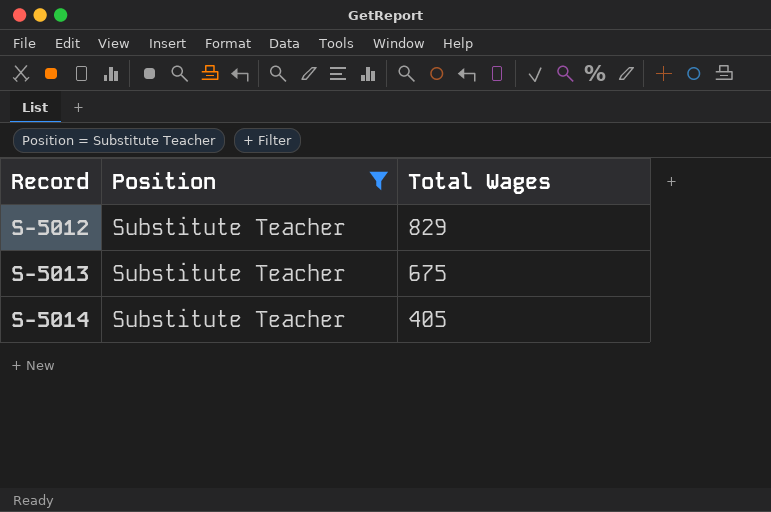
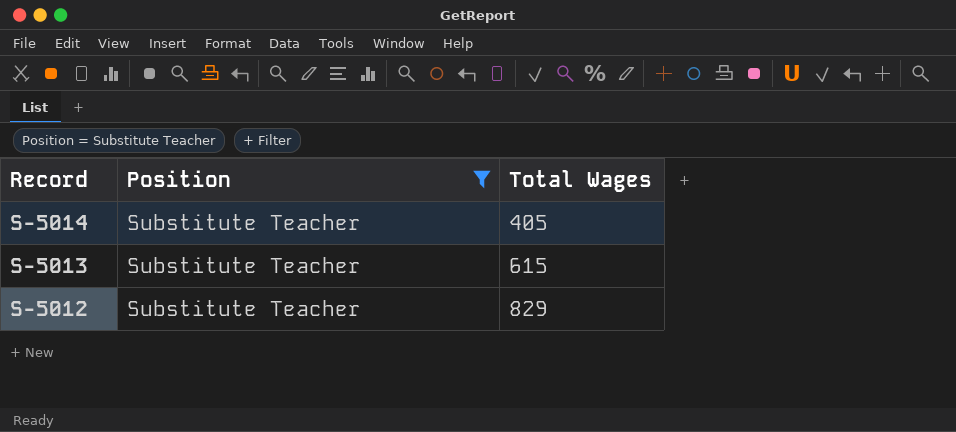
row order: Record ascending -> Record descending
S-5013 | Total Wages: 675 -> 615

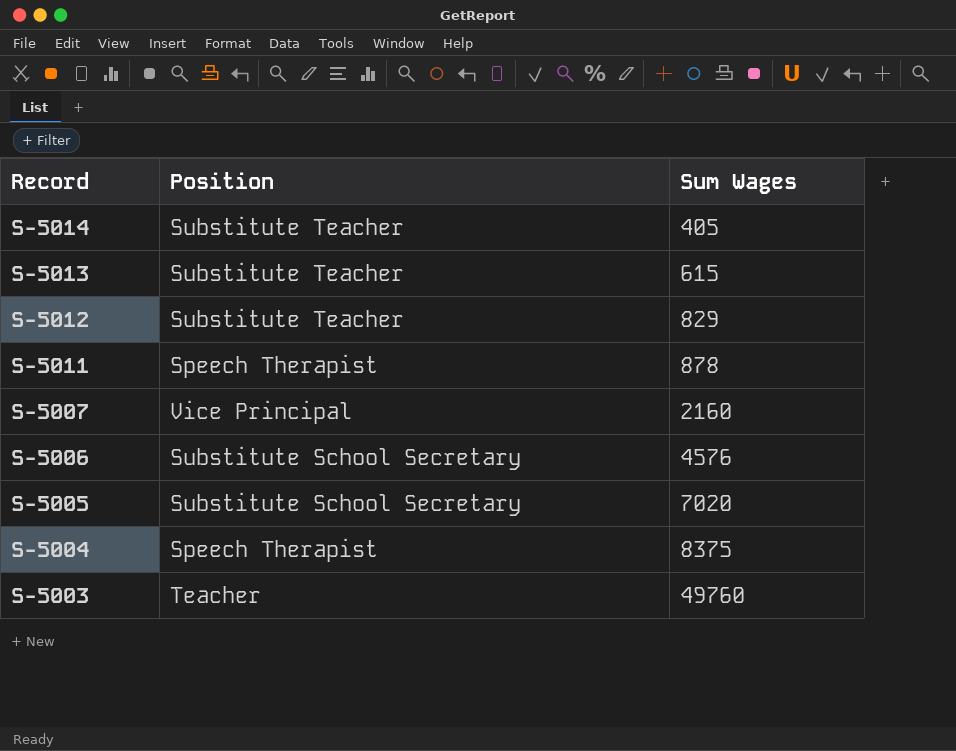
filter: Position = Substitute Teacher -> none
column name: Total Wages -> Sum Wages

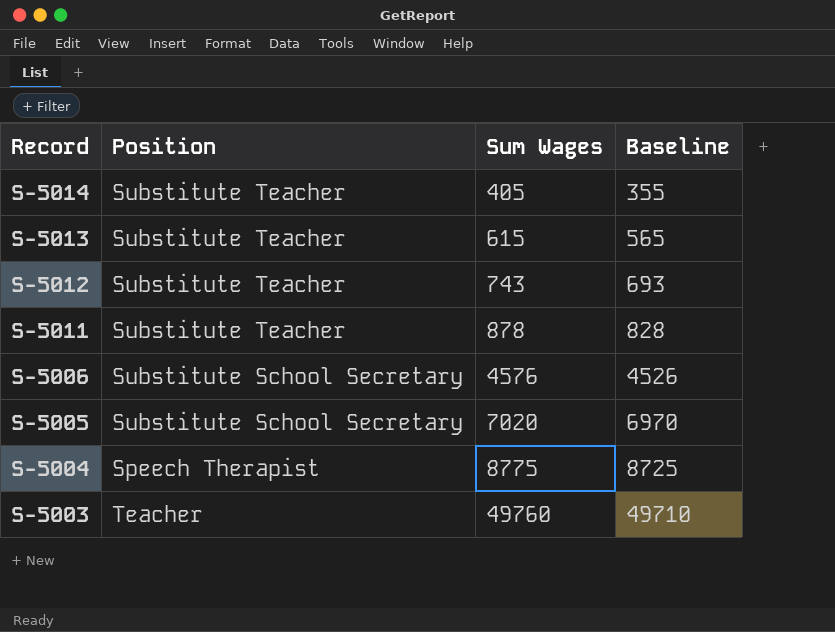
column Baseline | formula: none -> [Sum Wages] - 50
row S-5007: Vice Principal | 2160 -> none
S-5012 | Sum Wages: 829 -> 743
S-5011 | Position: Speech Therapist -> Substitute Teacher
S-5004 | Sum Wages: 8375 -> 8775

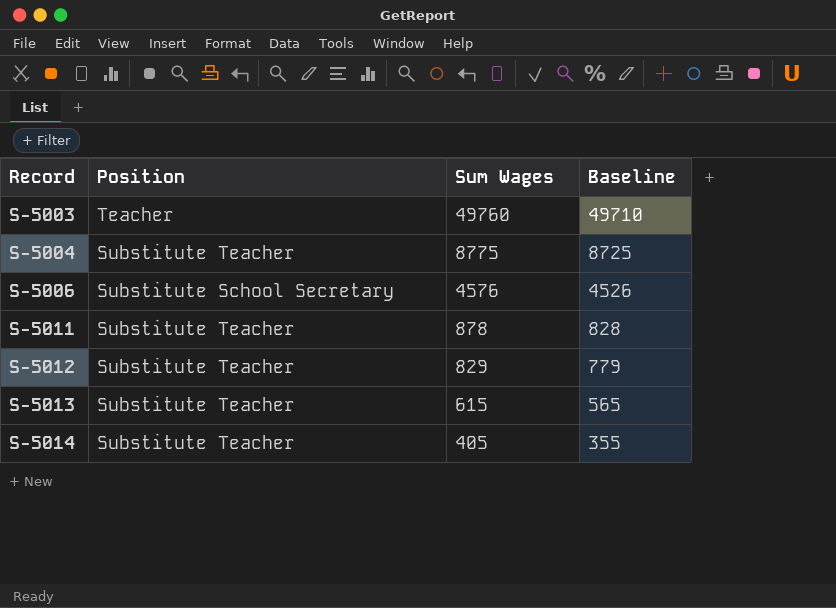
row order: Record descending -> Record ascending
row S-5005: Substitute School Secretary | 7020 | 6970 -> none
S-5004 | Position: Speech Therapist -> Substitute Teacher
S-5012 | Sum Wages: 743 -> 829
S-5012 | Baseline: 693 -> 779

